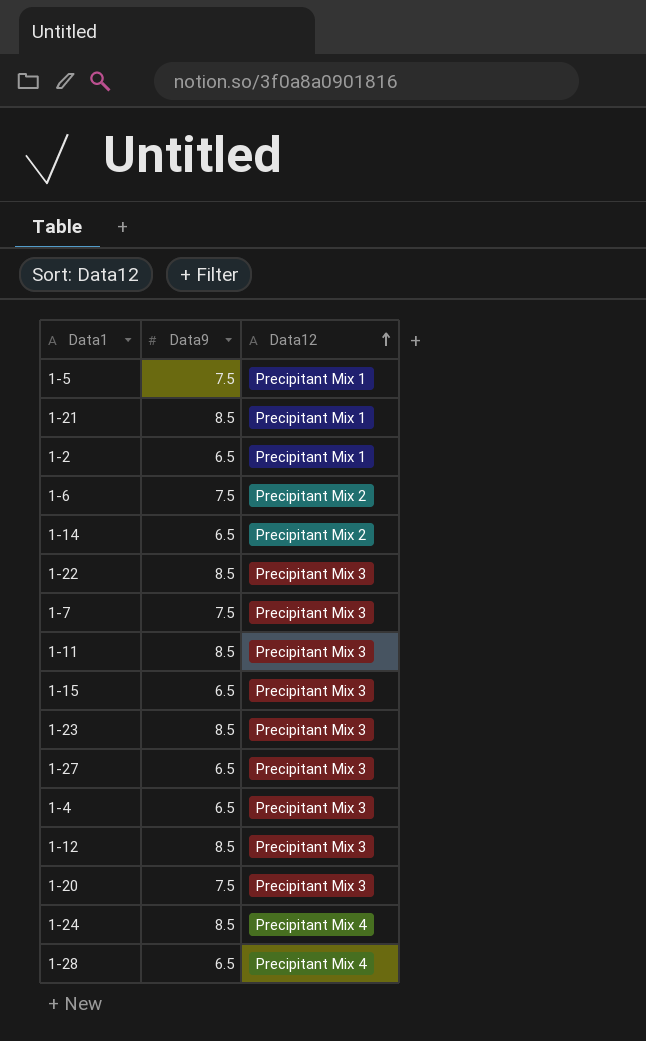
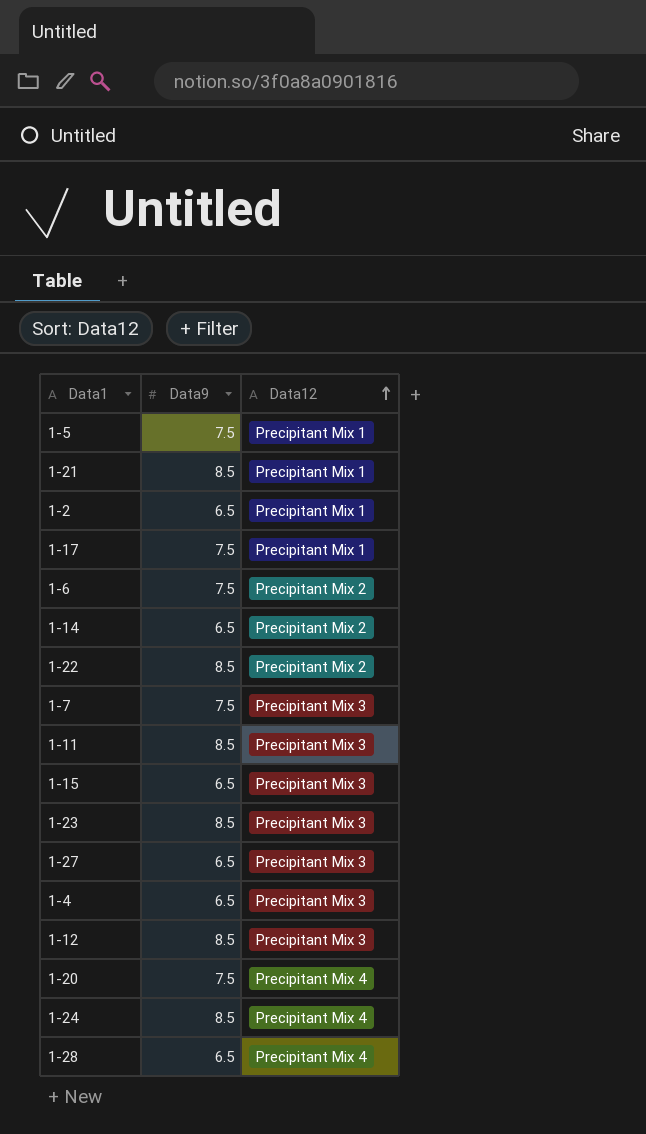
row 1-17: none -> 7.5 | Precipitant Mix 1
1-22 | Data12: Precipitant Mix 3 -> Precipitant Mix 2
1-20 | Data12: Precipitant Mix 3 -> Precipitant Mix 4

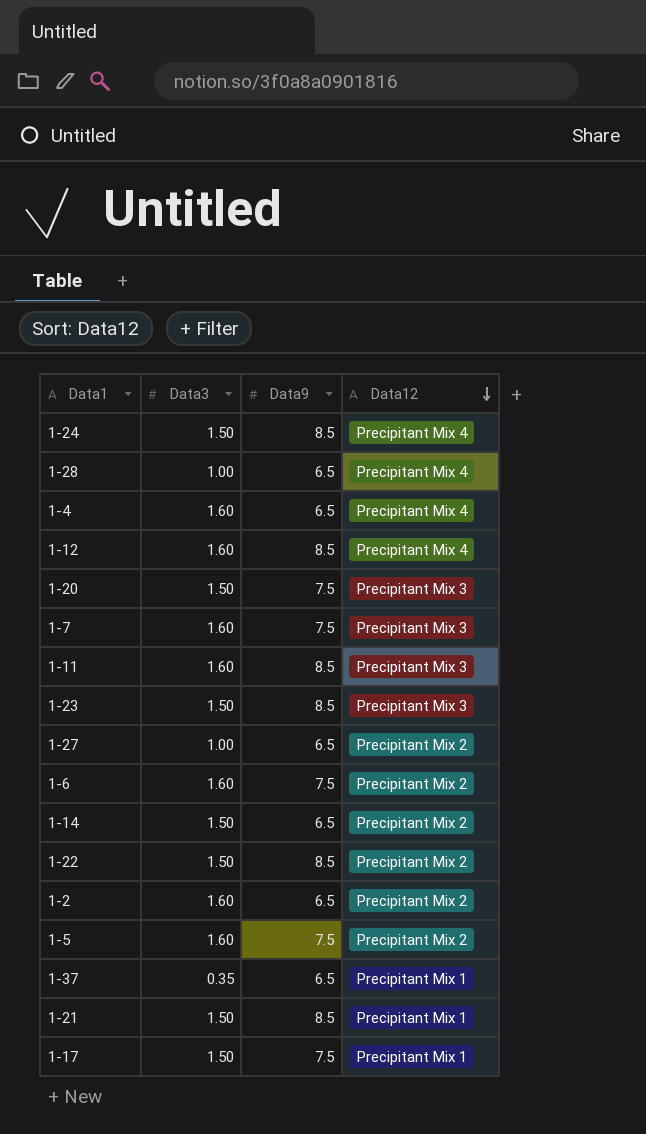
row order: Data12 ascending -> Data12 descending
column Data3 | position: none -> 2
row 1-15: 6.5 | Precipitant Mix 3 -> none
1-4 | Data12: Precipitant Mix 3 -> Precipitant Mix 4
1-12 | Data12: Precipitant Mix 3 -> Precipitant Mix 4
1-20 | Data12: Precipitant Mix 4 -> Precipitant Mix 3
1-27 | Data12: Precipitant Mix 3 -> Precipitant Mix 2
1-2 | Data12: Precipitant Mix 1 -> Precipitant Mix 2
1-5 | Data12: Precipitant Mix 1 -> Precipitant Mix 2
row 1-37: none -> 0.35 | 6.5 | Precipitant Mix 1

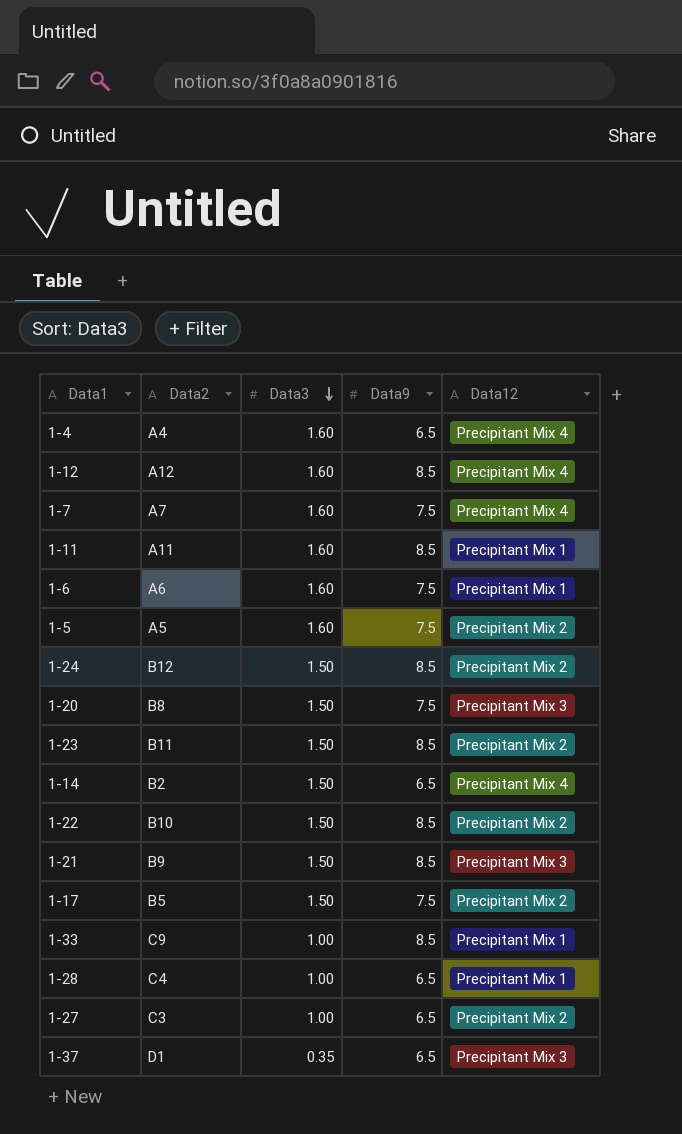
row order: Data12 descending -> Data3 descending
column Data2 | position: none -> 2
row 1-2: 1.60 | 6.5 | Precipitant Mix 2 -> none
1-7 | Data12: Precipitant Mix 3 -> Precipitant Mix 4
1-11 | Data12: Precipitant Mix 3 -> Precipitant Mix 1
1-6 | Data12: Precipitant Mix 2 -> Precipitant Mix 1
1-24 | Data12: Precipitant Mix 4 -> Precipitant Mix 2
1-23 | Data12: Precipitant Mix 3 -> Precipitant Mix 2
1-14 | Data12: Precipitant Mix 2 -> Precipitant Mix 4
1-21 | Data12: Precipitant Mix 1 -> Precipitant Mix 3
1-17 | Data12: Precipitant Mix 1 -> Precipitant Mix 2
row 1-33: none -> C9 | 1.00 | 8.5 | Precipitant Mix 1
1-28 | Data12: Precipitant Mix 4 -> Precipitant Mix 1
1-37 | Data12: Precipitant Mix 1 -> Precipitant Mix 3

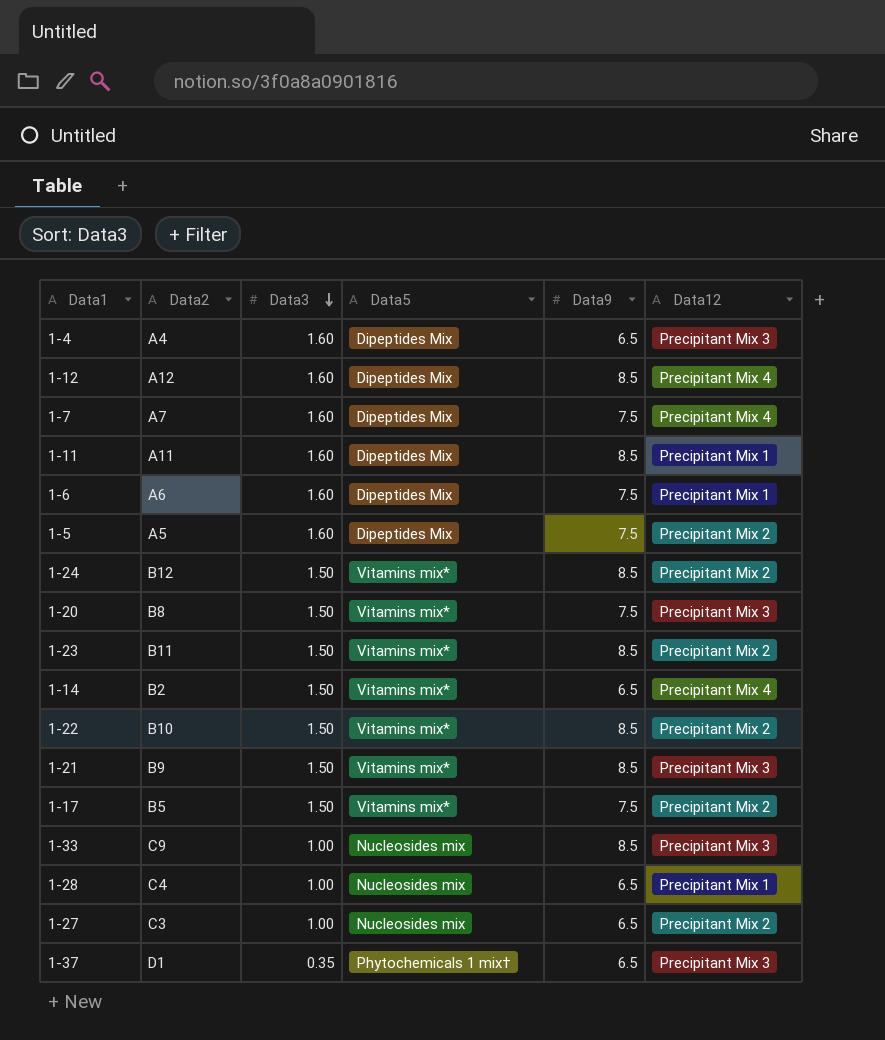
column Data5 | position: none -> 4
1-4 | Data12: Precipitant Mix 4 -> Precipitant Mix 3
1-33 | Data12: Precipitant Mix 1 -> Precipitant Mix 3

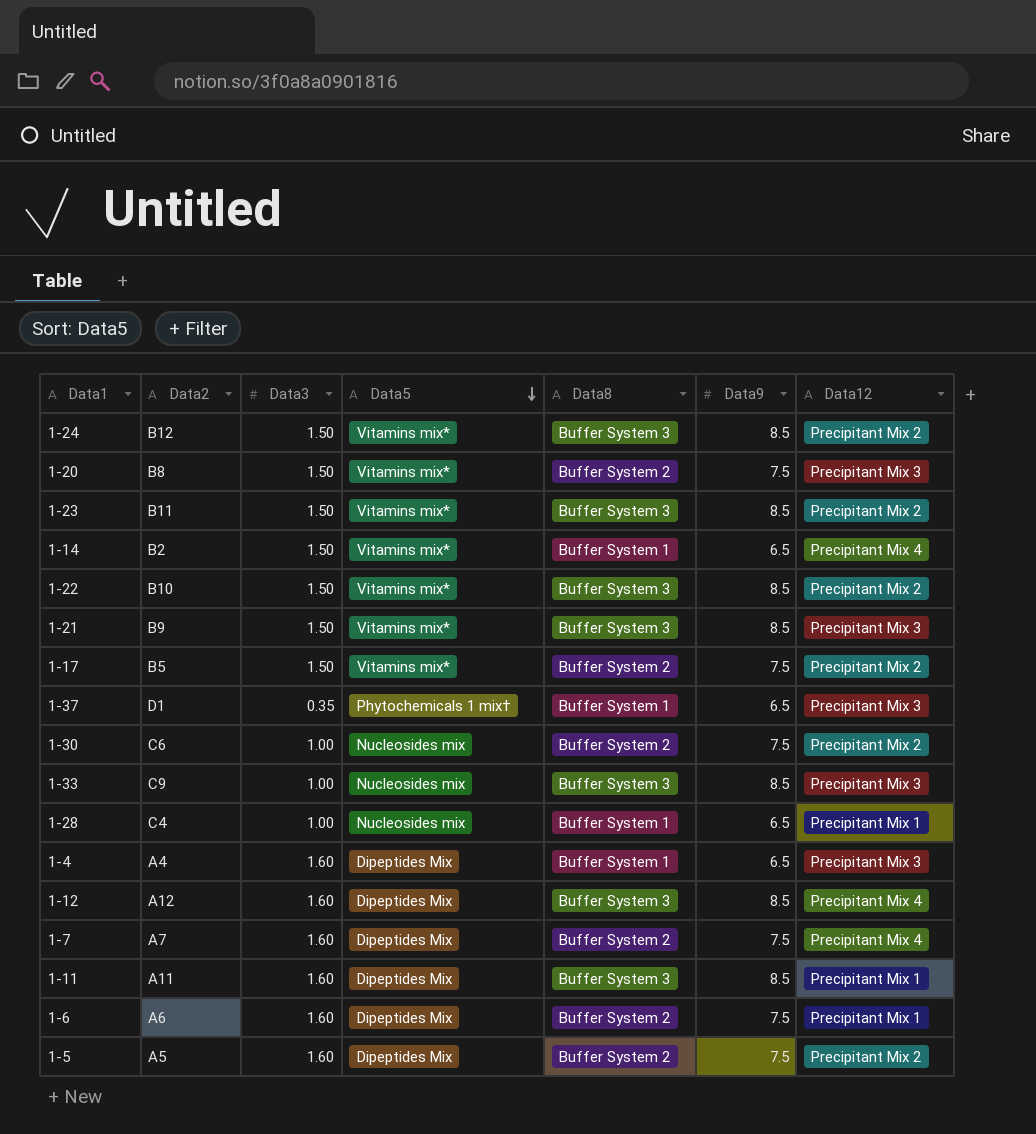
row order: Data3 descending -> Data5 descending
column Data8 | position: none -> 5
row 1-27: C3 | 1.00 | Nucleosides mix | 6.5 | Precipitant Mix 2 -> none
row 1-30: none -> C6 | 1.00 | Nucleosides mix | Buffer System 2 | 7.5 | Precipitant Mix 2

